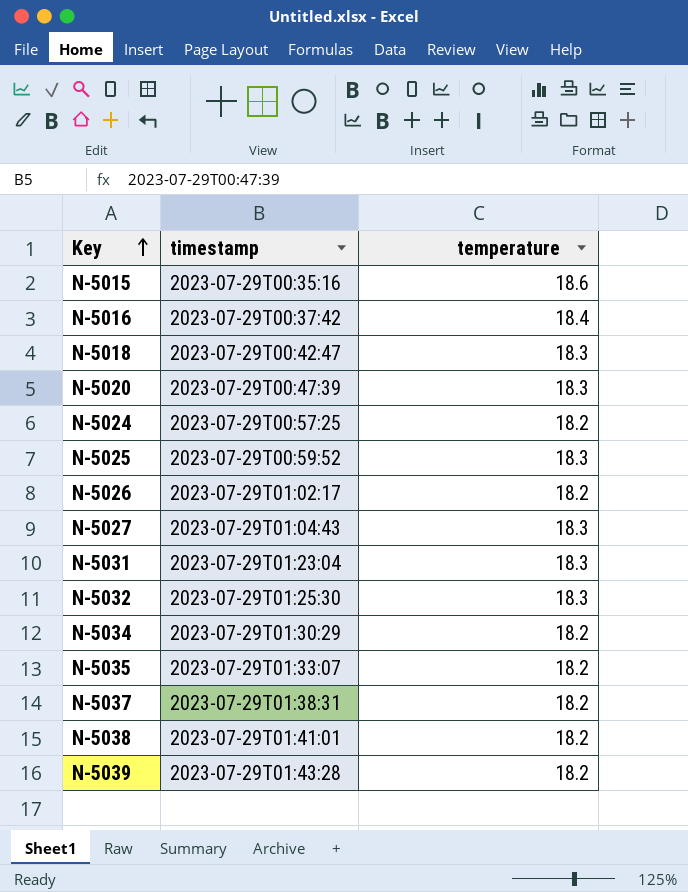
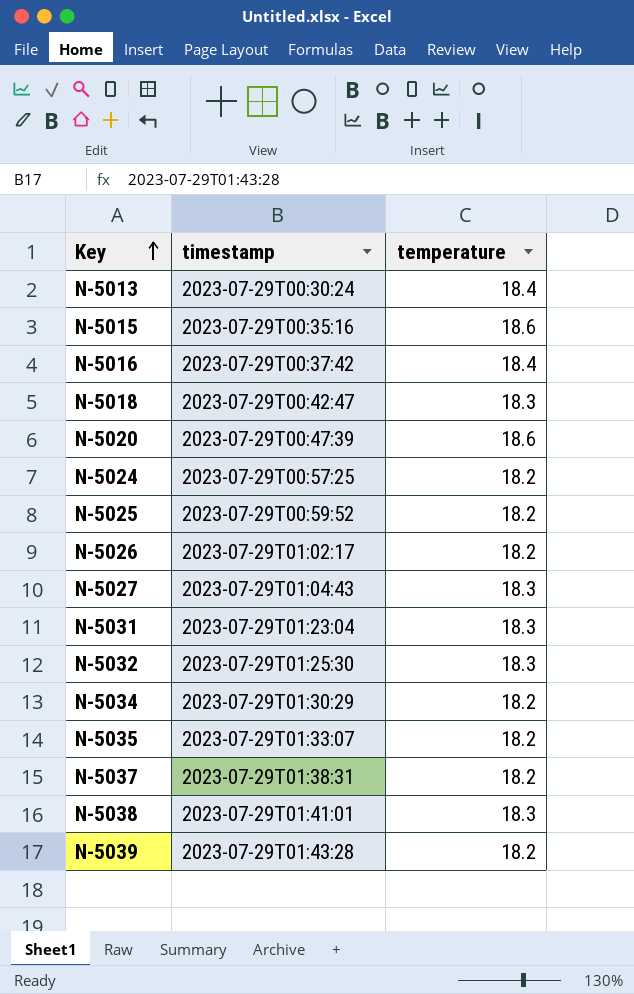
row N-5013: none -> 2023-07-29T00:30:24 | 18.4
N-5020 | temperature: 18.3 -> 18.6
N-5025 | temperature: 18.3 -> 18.2
N-5038 | temperature: 18.2 -> 18.3

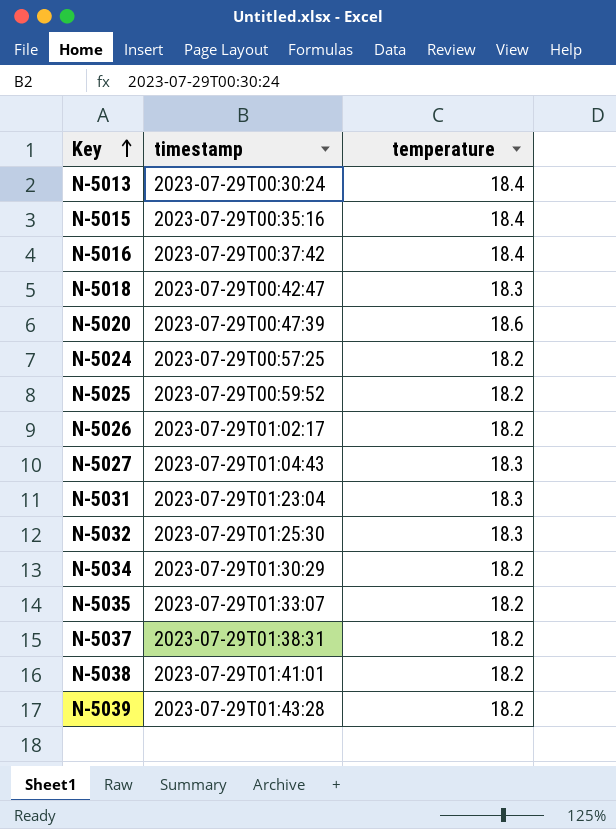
N-5015 | temperature: 18.6 -> 18.4
N-5038 | temperature: 18.3 -> 18.2

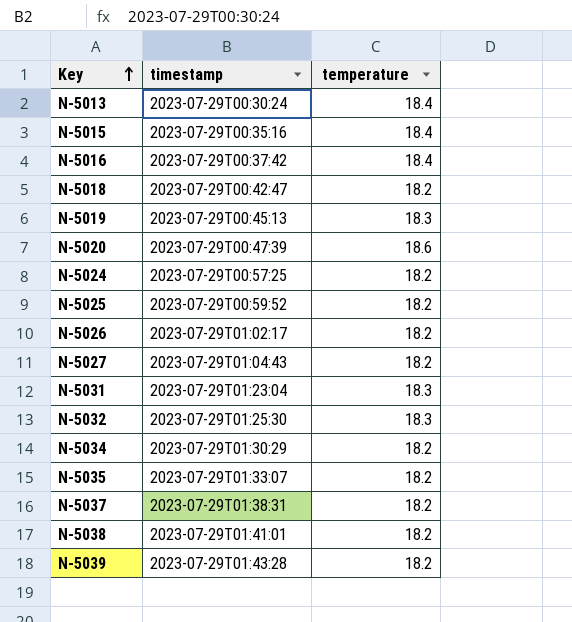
N-5018 | temperature: 18.3 -> 18.2
row N-5019: none -> 2023-07-29T00:45:13 | 18.3
N-5027 | temperature: 18.3 -> 18.2

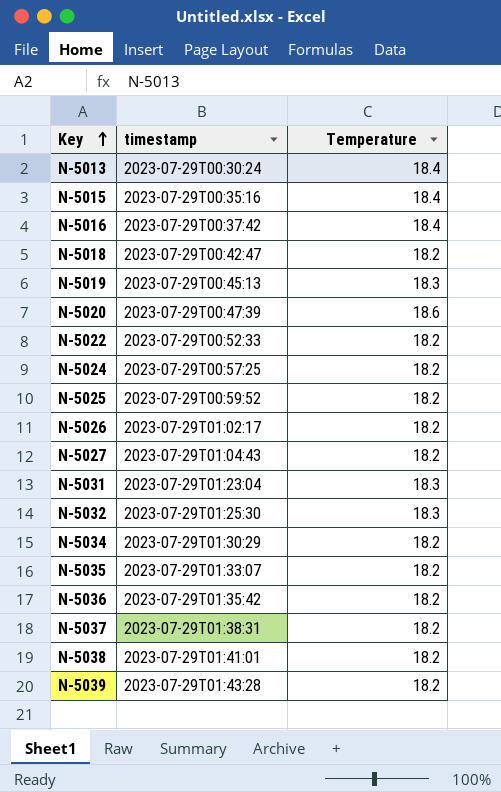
column name: temperature -> Temperature
row N-5022: none -> 2023-07-29T00:52:33 | 18.2
row N-5036: none -> 2023-07-29T01:35:42 | 18.2

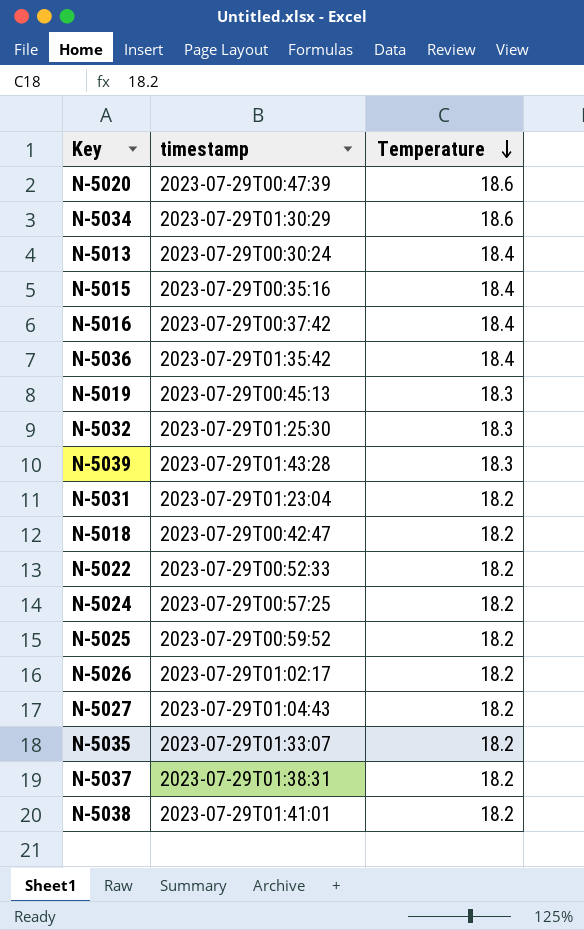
row order: Key ascending -> Temperature descending
N-5034 | Temperature: 18.2 -> 18.6
N-5036 | Temperature: 18.2 -> 18.4
N-5039 | Temperature: 18.2 -> 18.3
N-5031 | Temperature: 18.3 -> 18.2

